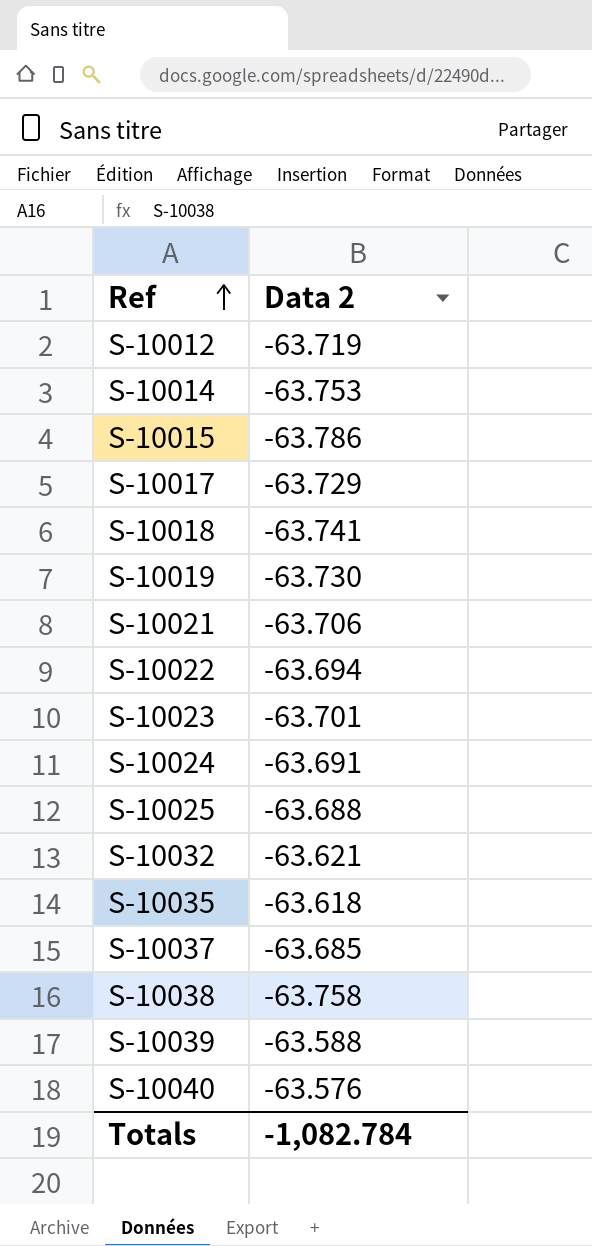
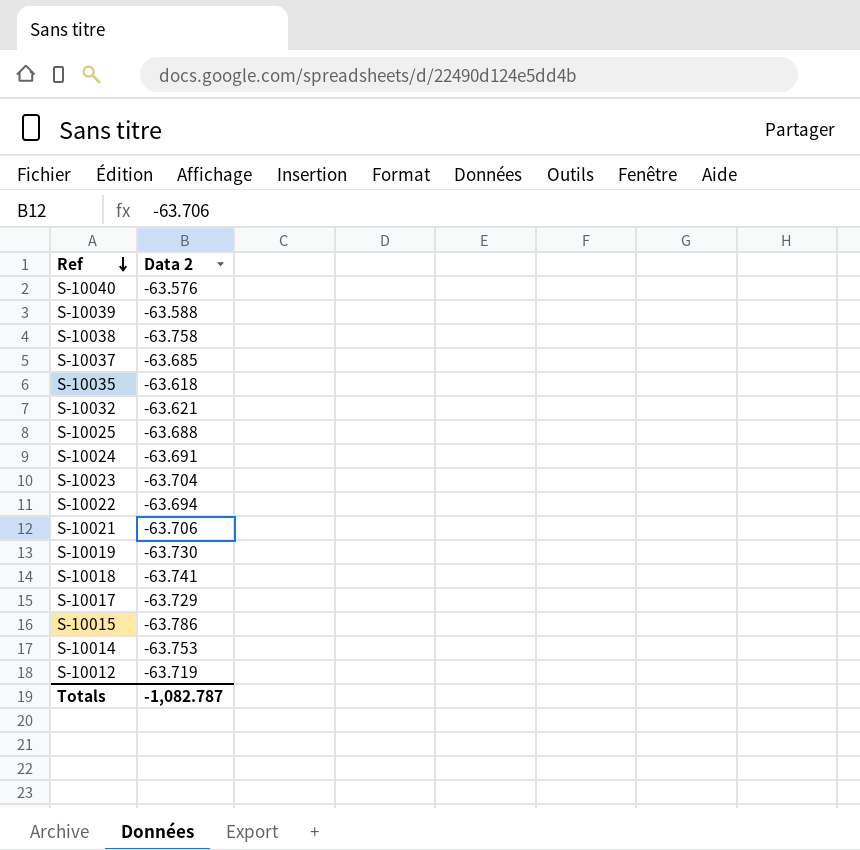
row order: Ref ascending -> Ref descending
S-10023 | Data 2: -63.701 -> -63.704
Totals | Data 2: -1,082.784 -> -1,082.787

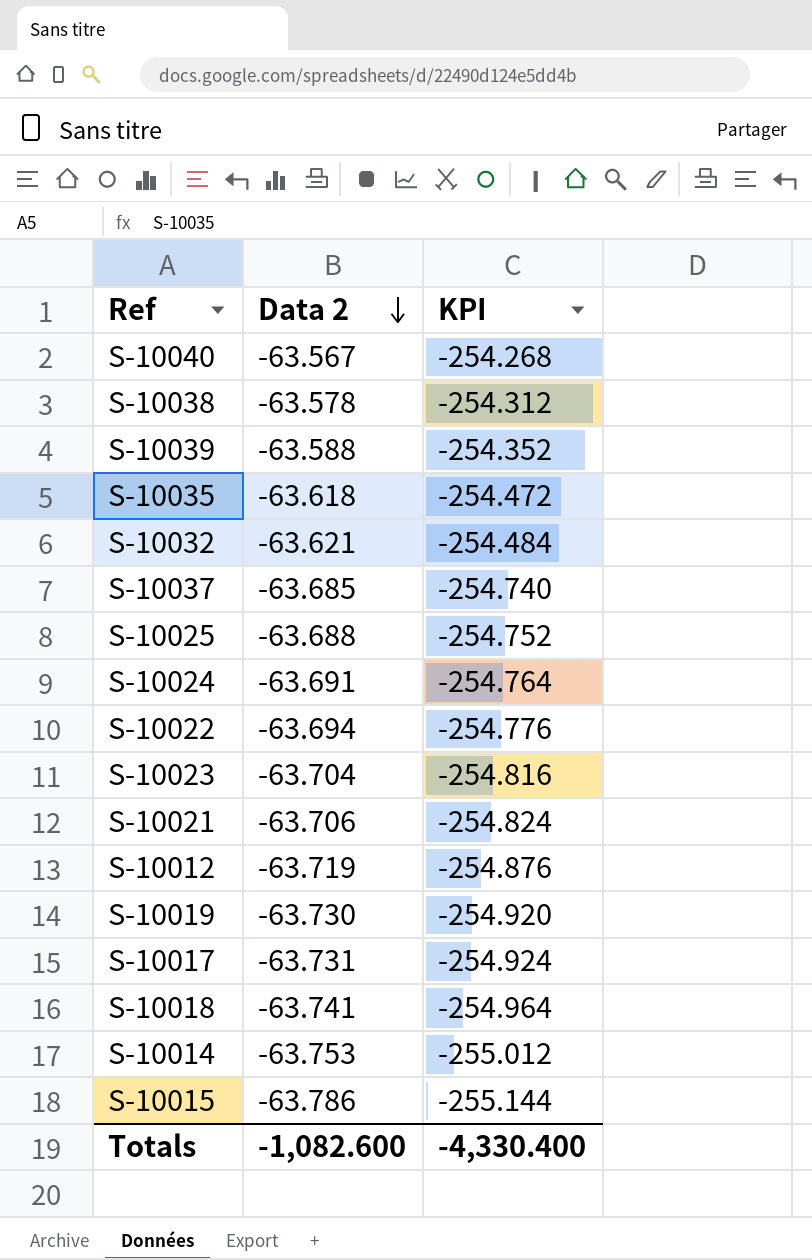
row order: Ref descending -> Data 2 descending
column KPI | formula: none -> [Data 2] * 4
S-10040 | Data 2: -63.576 -> -63.567
S-10038 | Data 2: -63.758 -> -63.578
S-10017 | Data 2: -63.729 -> -63.731
Totals | Data 2: -1,082.787 -> -1,082.600

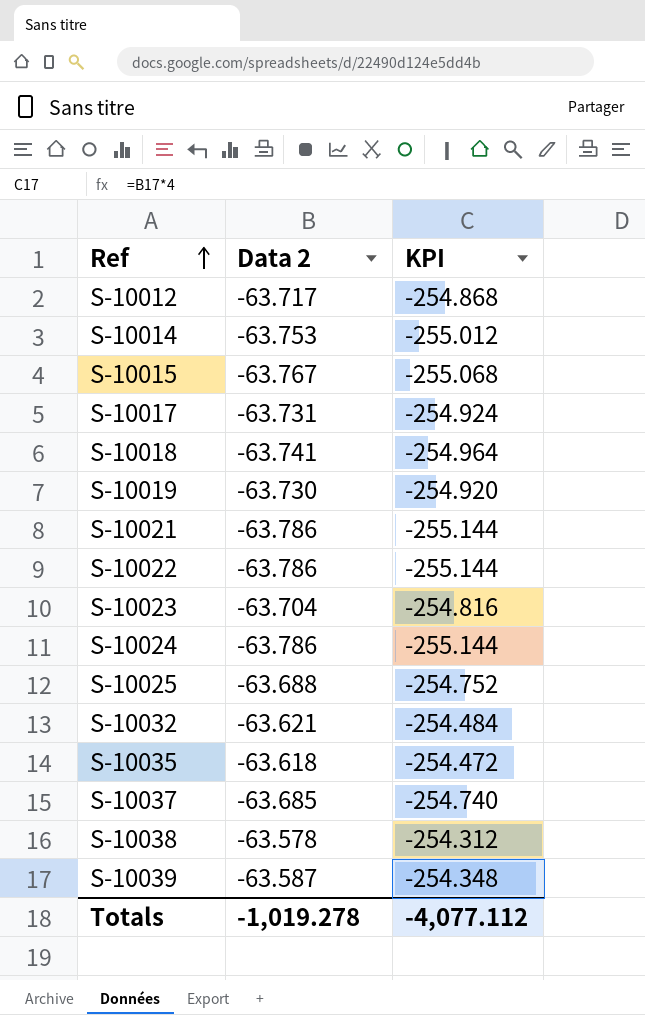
row order: Data 2 descending -> Ref ascending
row S-10040: -63.567 | -254.268 -> none
S-10012 | Data 2: -63.719 -> -63.717
S-10012 | KPI: -254.876 -> -254.868
S-10015 | Data 2: -63.786 -> -63.767
S-10015 | KPI: -255.144 -> -255.068
S-10021 | Data 2: -63.706 -> -63.786
S-10021 | KPI: -254.824 -> -255.144
S-10022 | Data 2: -63.694 -> -63.786
S-10022 | KPI: -254.776 -> -255.144
S-10024 | Data 2: -63.691 -> -63.786
S-10024 | KPI: -254.764 -> -255.144
S-10039 | Data 2: -63.588 -> -63.587
S-10039 | KPI: -254.352 -> -254.348
Totals | Data 2: -1,082.600 -> -1,019.278
Totals | KPI: -4,330.400 -> -4,077.112

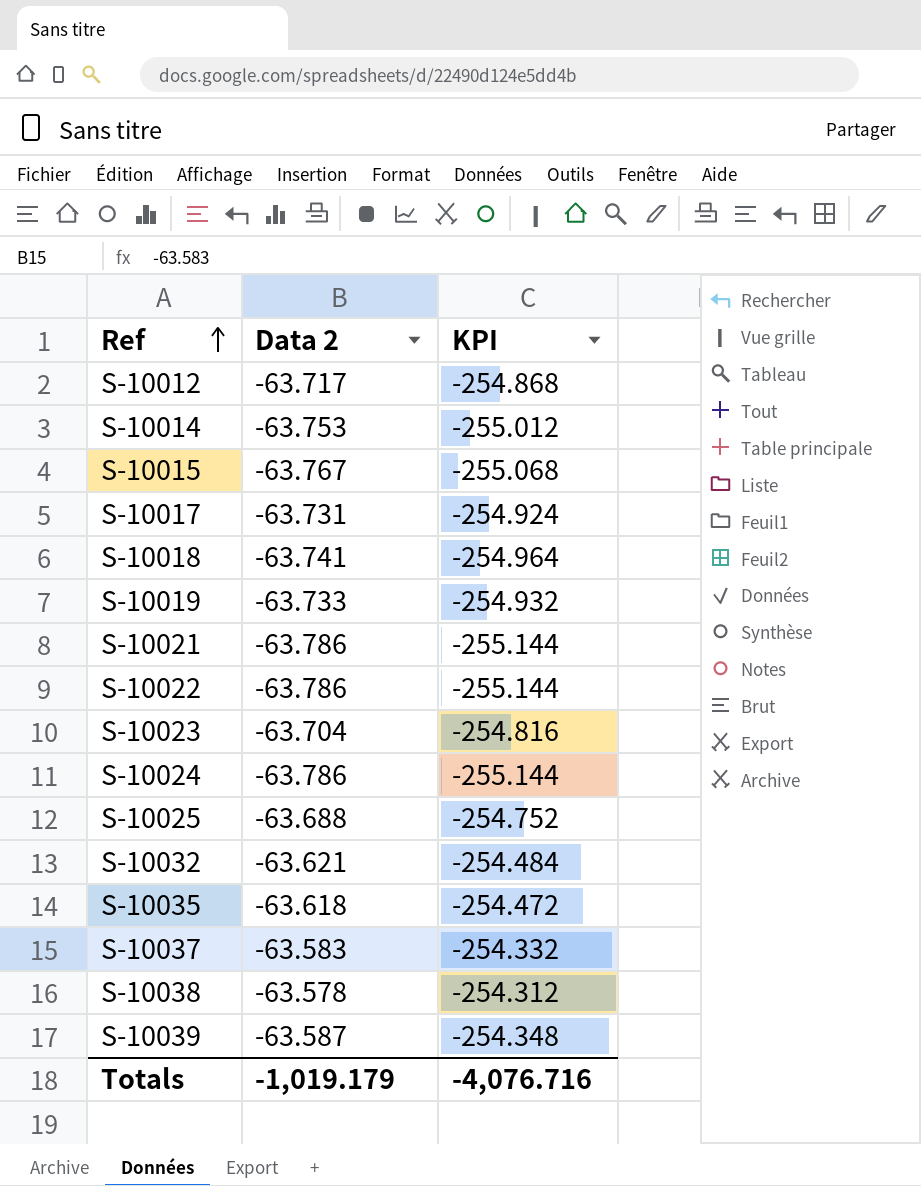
S-10019 | Data 2: -63.730 -> -63.733
S-10019 | KPI: -254.920 -> -254.932
S-10037 | Data 2: -63.685 -> -63.583
S-10037 | KPI: -254.740 -> -254.332
Totals | Data 2: -1,019.278 -> -1,019.179
Totals | KPI: -4,077.112 -> -4,076.716

